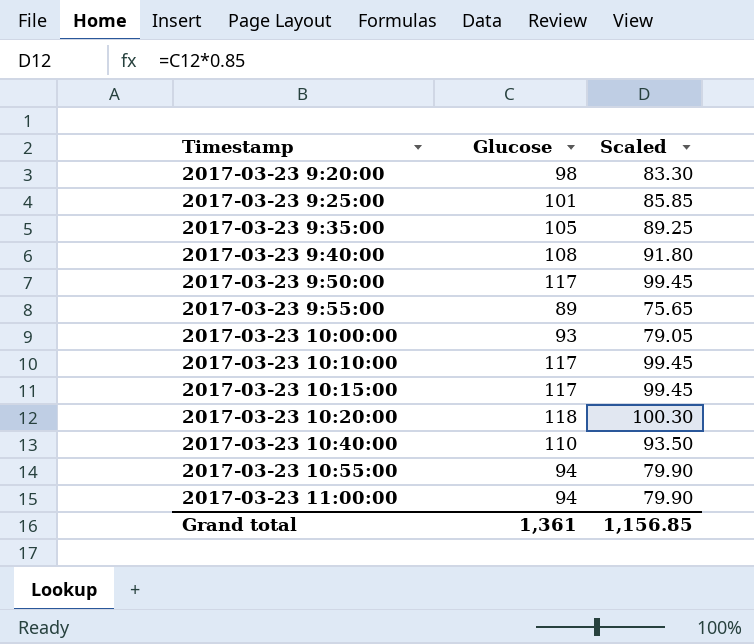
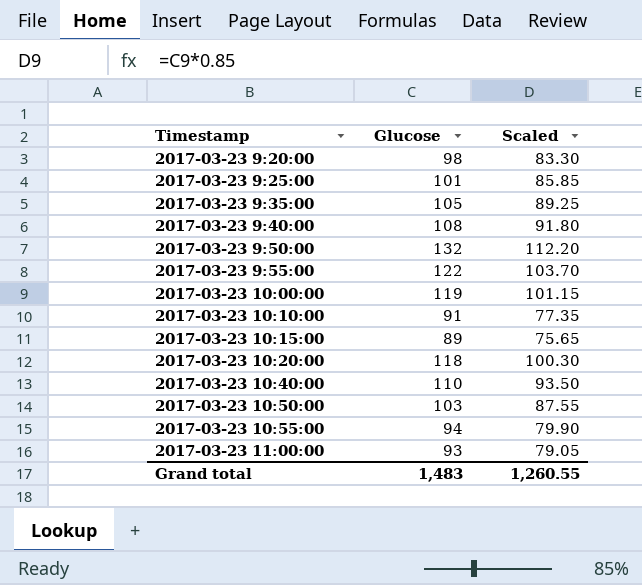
2017-03-23 9:50:00 | Glucose: 117 -> 132
2017-03-23 9:50:00 | Scaled: 99.45 -> 112.20
2017-03-23 9:55:00 | Glucose: 89 -> 122
2017-03-23 9:55:00 | Scaled: 75.65 -> 103.70
2017-03-23 10:00:00 | Glucose: 93 -> 119
2017-03-23 10:00:00 | Scaled: 79.05 -> 101.15
2017-03-23 10:10:00 | Glucose: 117 -> 91
2017-03-23 10:10:00 | Scaled: 99.45 -> 77.35
2017-03-23 10:15:00 | Glucose: 117 -> 89
2017-03-23 10:15:00 | Scaled: 99.45 -> 75.65
row 2017-03-23 10:50:00: none -> 103 | 87.55
2017-03-23 11:00:00 | Glucose: 94 -> 93
2017-03-23 11:00:00 | Scaled: 79.90 -> 79.05
Grand total | Glucose: 1,361 -> 1,483
Grand total | Scaled: 1,156.85 -> 1,260.55

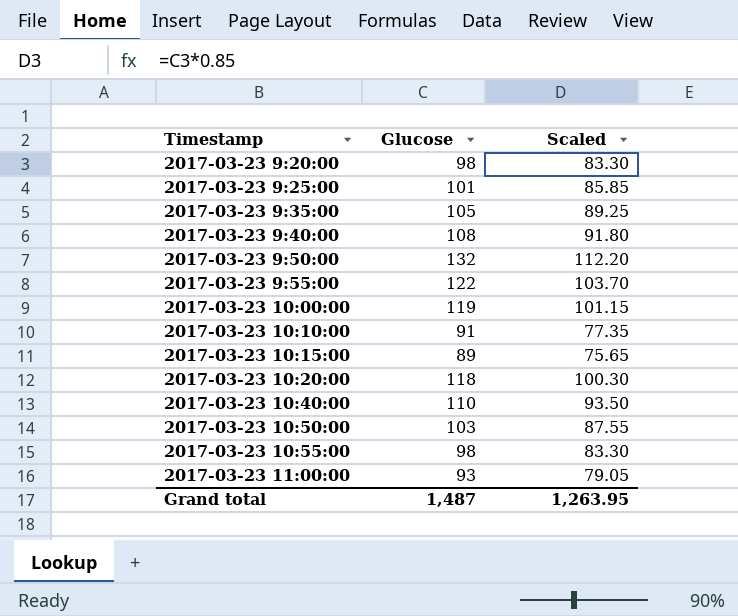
2017-03-23 10:55:00 | Glucose: 94 -> 98
2017-03-23 10:55:00 | Scaled: 79.90 -> 83.30
Grand total | Glucose: 1,483 -> 1,487
Grand total | Scaled: 1,260.55 -> 1,263.95

